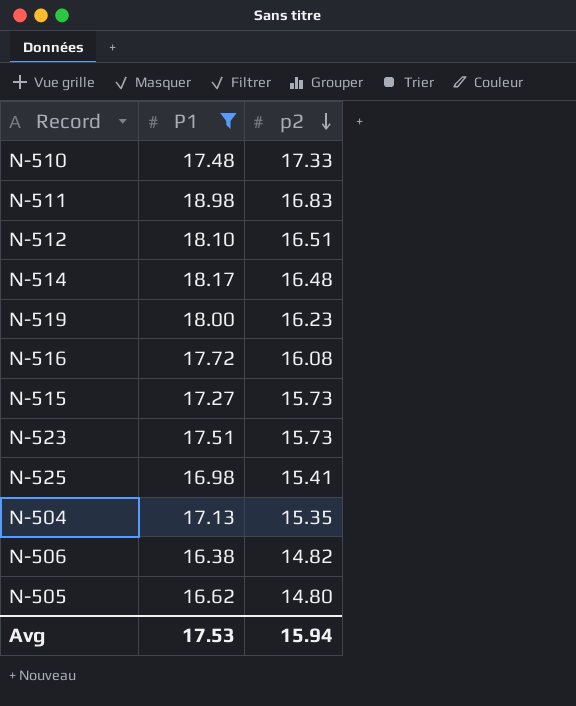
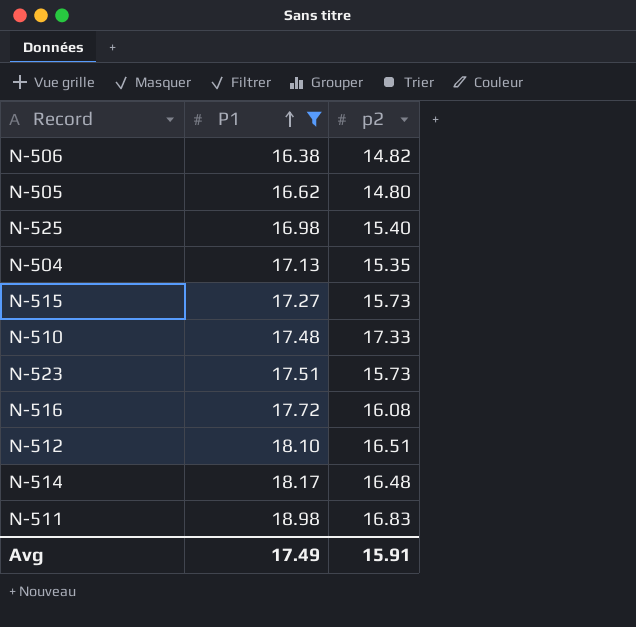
row order: p2 descending -> P1 ascending
row N-519: 18.00 | 16.23 -> none
N-525 | p2: 15.41 -> 15.40
Avg | P1: 17.53 -> 17.49
Avg | p2: 15.94 -> 15.91

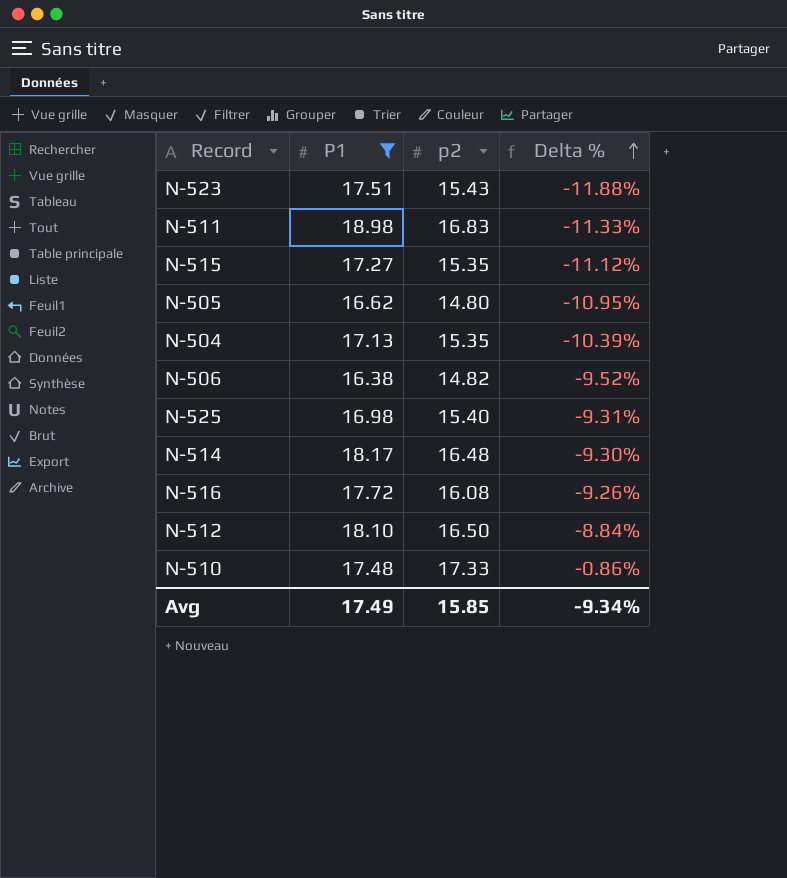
row order: P1 ascending -> Delta % ascending
column Delta % | formula: none -> ([p2] - [P1]) / [P1]
N-523 | p2: 15.73 -> 15.43
N-515 | p2: 15.73 -> 15.35
N-512 | p2: 16.51 -> 16.50
Avg | p2: 15.91 -> 15.85

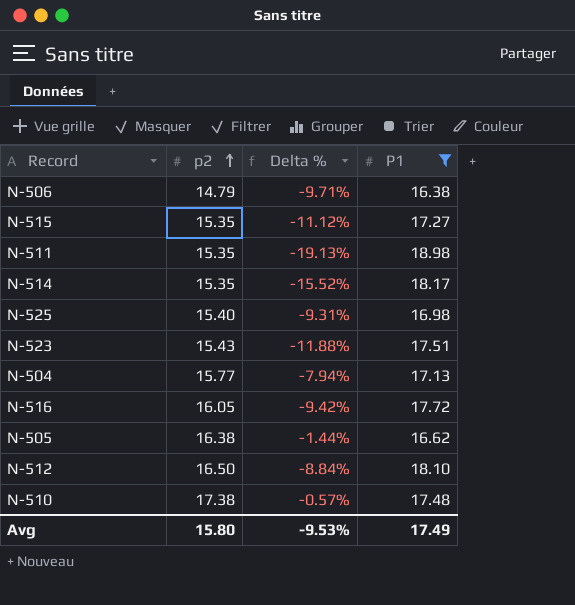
row order: Delta % ascending -> p2 ascending
column P1 | position: 2 -> 4
N-506 | p2: 14.82 -> 14.79
N-506 | Delta %: -9.52% -> -9.71%
N-511 | p2: 16.83 -> 15.35
N-511 | Delta %: -11.33% -> -19.13%
N-514 | p2: 16.48 -> 15.35
N-514 | Delta %: -9.30% -> -15.52%
N-504 | p2: 15.35 -> 15.77
N-504 | Delta %: -10.39% -> -7.94%
N-516 | p2: 16.08 -> 16.05
N-516 | Delta %: -9.26% -> -9.42%
N-505 | p2: 14.80 -> 16.38
N-505 | Delta %: -10.95% -> -1.44%
N-510 | p2: 17.33 -> 17.38
N-510 | Delta %: -0.86% -> -0.57%
Avg | p2: 15.85 -> 15.80
Avg | Delta %: -9.34% -> -9.53%

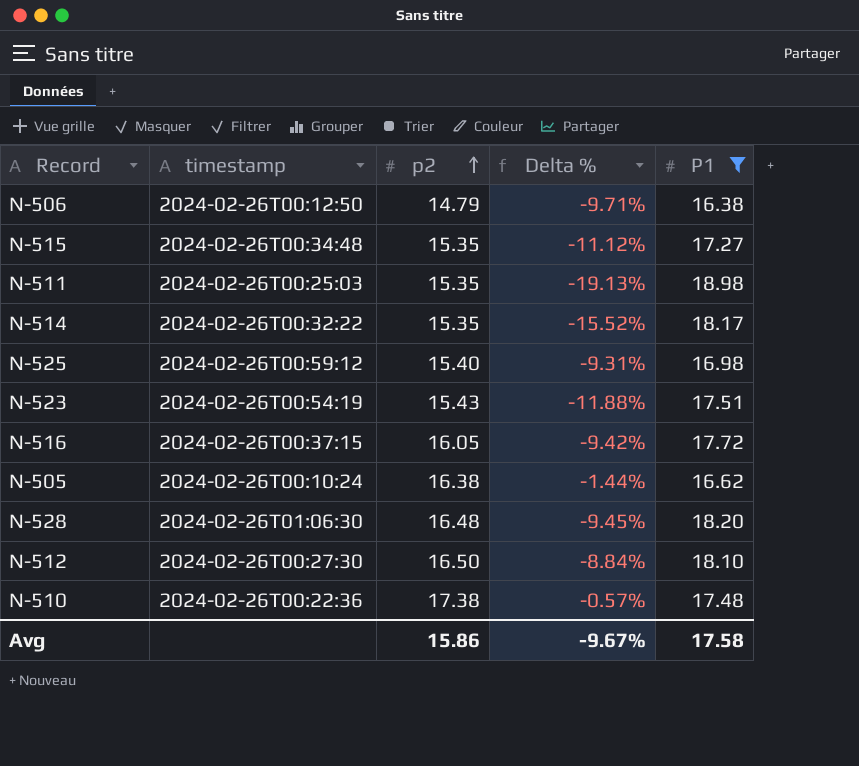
column timestamp | position: none -> 2
row N-504: 15.77 | -7.94% | 17.13 -> none
row N-528: none -> 2024-02-26T01:06:30 | 16.48 | -9.45% | 18.20
Avg | p2: 15.80 -> 15.86
Avg | Delta %: -9.53% -> -9.67%
Avg | P1: 17.49 -> 17.58

